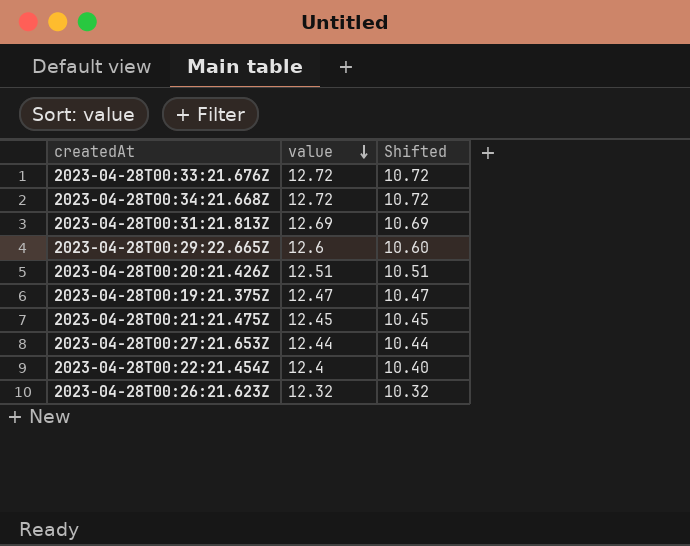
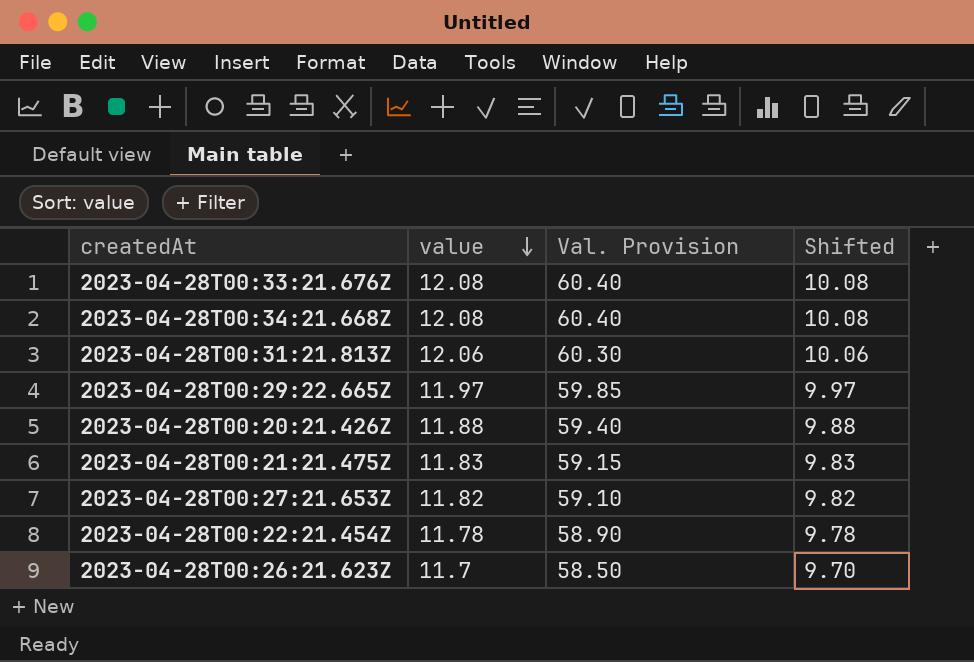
column Val. Provision | formula: none -> [value] * 5
row 2023-04-28T00:19:21.375Z: 12.47 | 10.47 -> none
2023-04-28T00:33:21.676Z | value: 12.72 -> 12.08
2023-04-28T00:33:21.676Z | Shifted: 10.72 -> 10.08
2023-04-28T00:34:21.668Z | value: 12.72 -> 12.08
2023-04-28T00:34:21.668Z | Shifted: 10.72 -> 10.08
2023-04-28T00:31:21.813Z | value: 12.69 -> 12.06
2023-04-28T00:31:21.813Z | Shifted: 10.69 -> 10.06
2023-04-28T00:29:22.665Z | value: 12.6 -> 11.97
2023-04-28T00:29:22.665Z | Shifted: 10.60 -> 9.97
2023-04-28T00:20:21.426Z | value: 12.51 -> 11.88
2023-04-28T00:20:21.426Z | Shifted: 10.51 -> 9.88
2023-04-28T00:21:21.475Z | value: 12.45 -> 11.83
2023-04-28T00:21:21.475Z | Shifted: 10.45 -> 9.83
2023-04-28T00:27:21.653Z | value: 12.44 -> 11.82
2023-04-28T00:27:21.653Z | Shifted: 10.44 -> 9.82
2023-04-28T00:22:21.454Z | value: 12.4 -> 11.78
2023-04-28T00:22:21.454Z | Shifted: 10.40 -> 9.78
2023-04-28T00:26:21.623Z | value: 12.32 -> 11.7
2023-04-28T00:26:21.623Z | Shifted: 10.32 -> 9.70

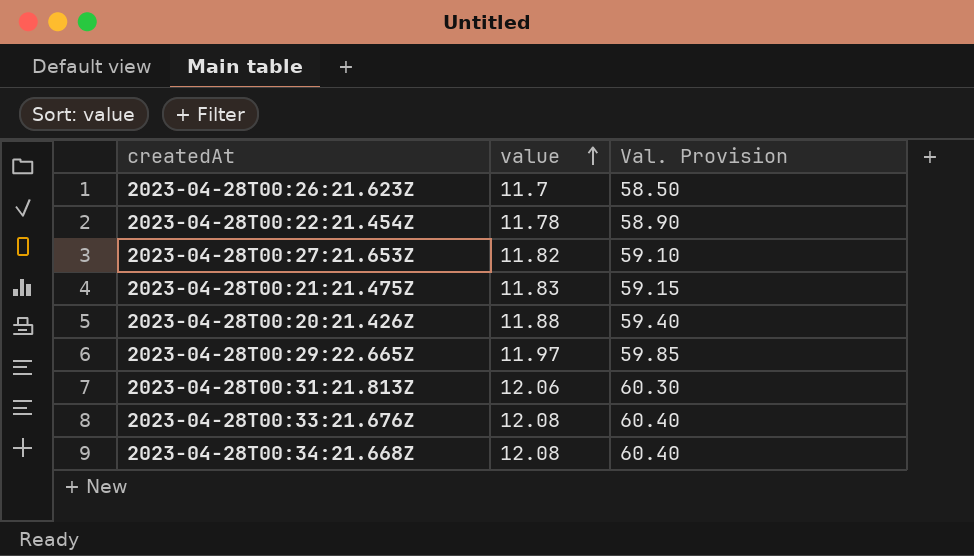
row order: value descending -> value ascending
column Shifted | formula: [value] - 2 -> none

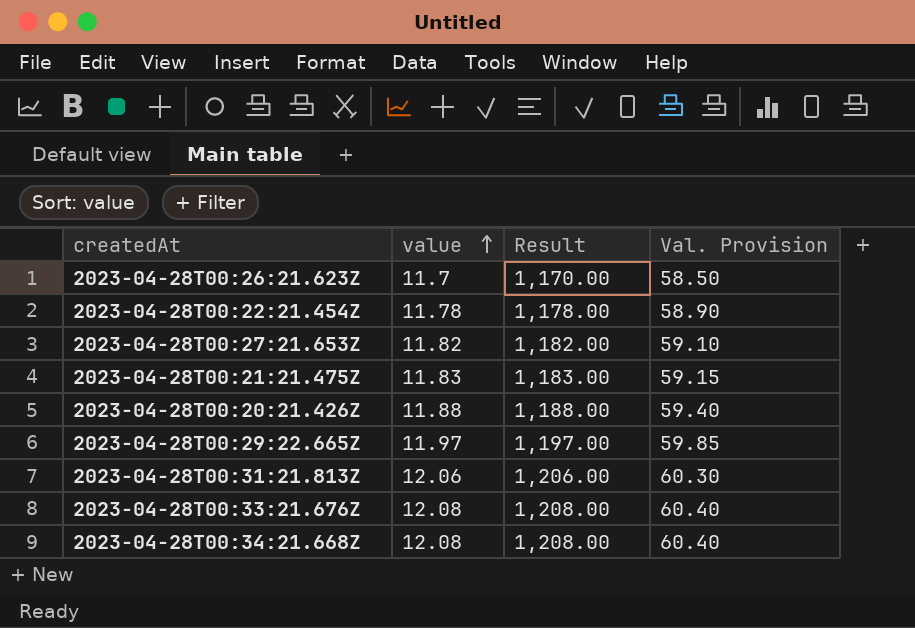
column Result | formula: none -> [value] * 100

